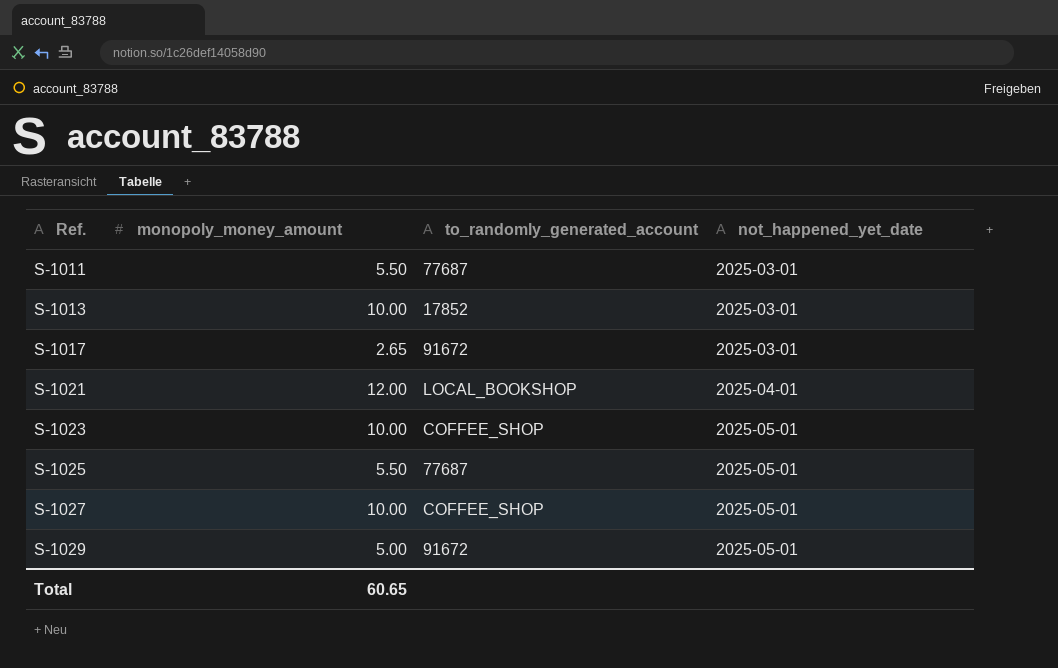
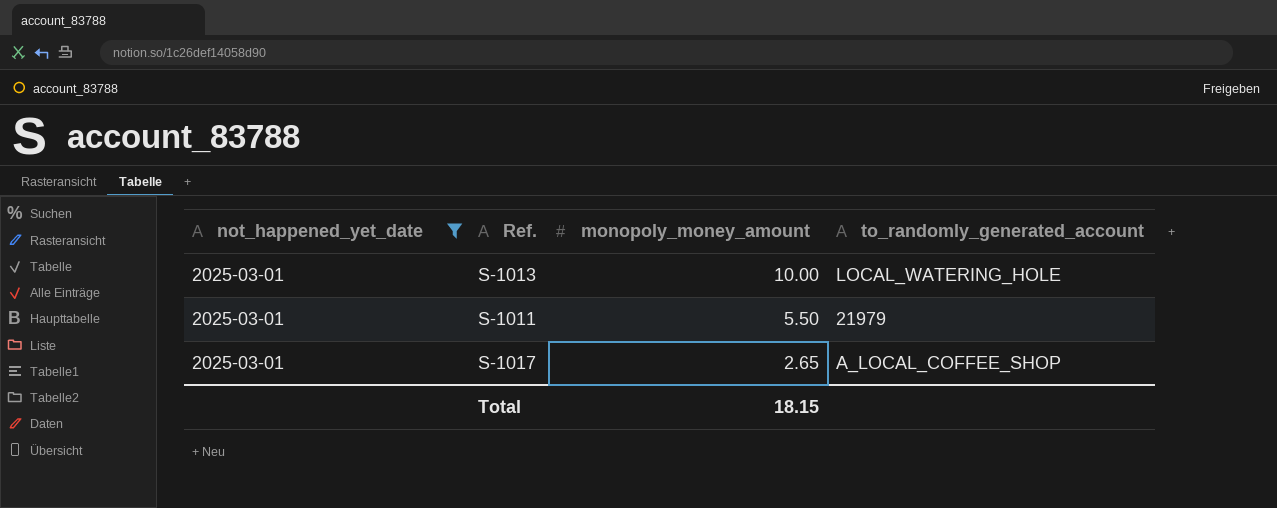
filter: none -> not_happened_yet_date = 2025-03-01
row order: Ref. ascending -> monopoly_money_amount descending
column not_happened_yet_date | position: 4 -> 1
S-1013 | to_randomly_generated_account: 17852 -> LOCAL_WATERING_HOLE
S-1011 | to_randomly_generated_account: 77687 -> 21979
S-1017 | to_randomly_generated_account: 91672 -> A_LOCAL_COFFEE_SHOP
Total | monopoly_money_amount: 60.65 -> 18.15

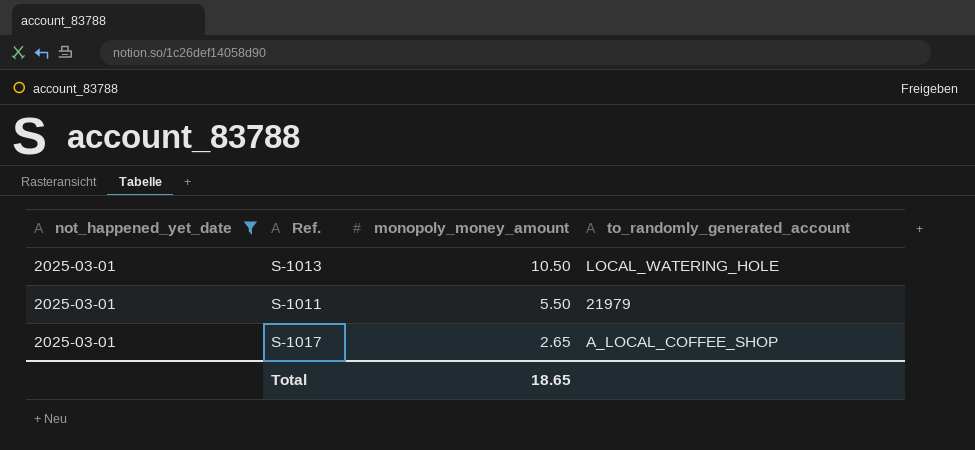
S-1013 | monopoly_money_amount: 10.00 -> 10.50
Total | monopoly_money_amount: 18.15 -> 18.65

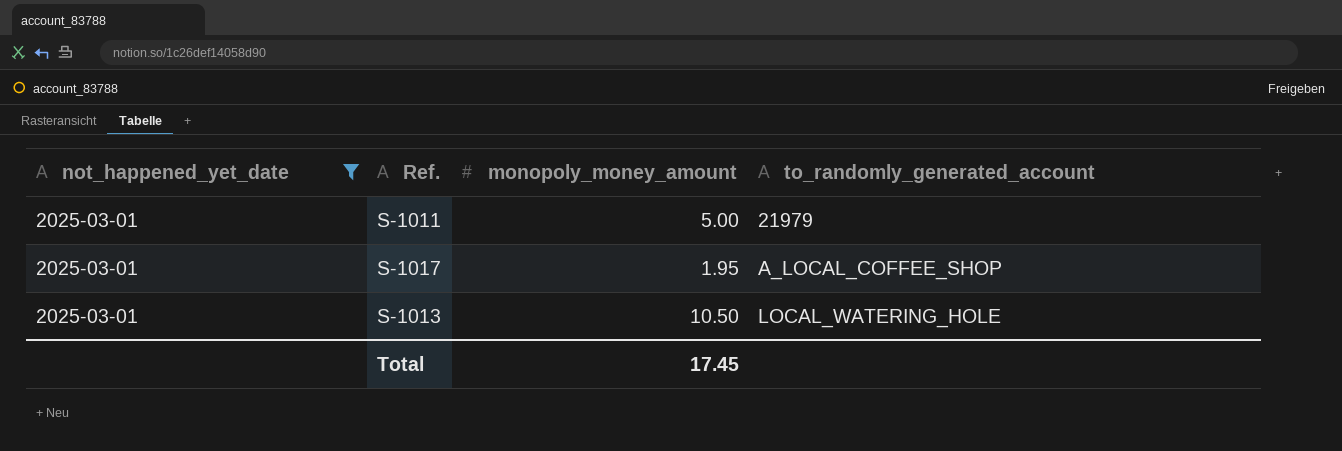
row order: monopoly_money_amount descending -> to_randomly_generated_account ascending
S-1011 | monopoly_money_amount: 5.50 -> 5.00
S-1017 | monopoly_money_amount: 2.65 -> 1.95
Total | monopoly_money_amount: 18.65 -> 17.45

